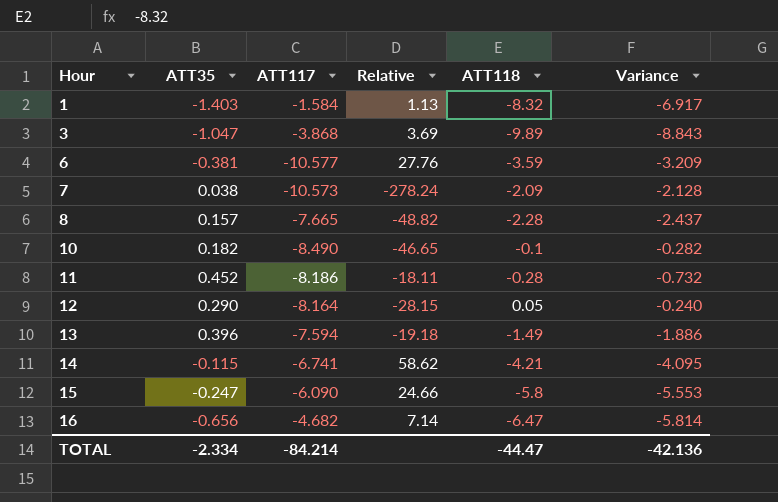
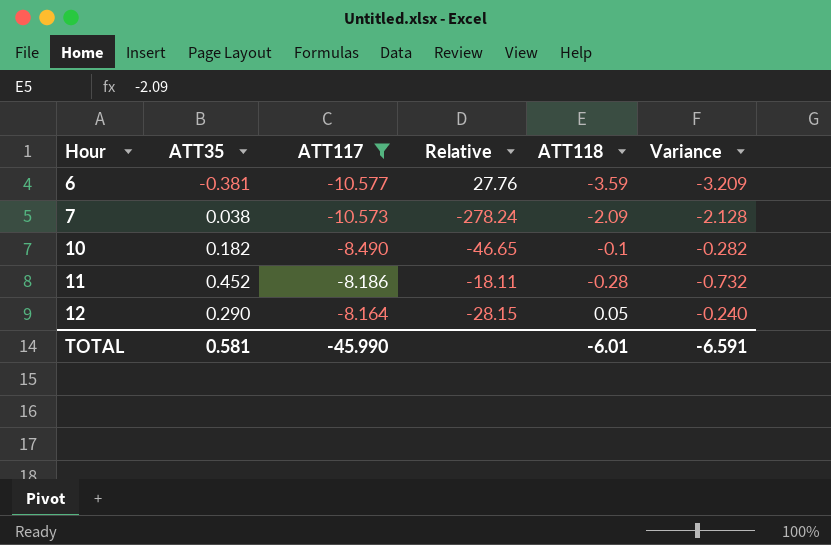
filter: none -> ATT117 <= -8.164
TOTAL | ATT35: -2.334 -> 0.581
TOTAL | ATT117: -84.214 -> -45.990
TOTAL | ATT118: -44.47 -> -6.01
TOTAL | Variance: -42.136 -> -6.591

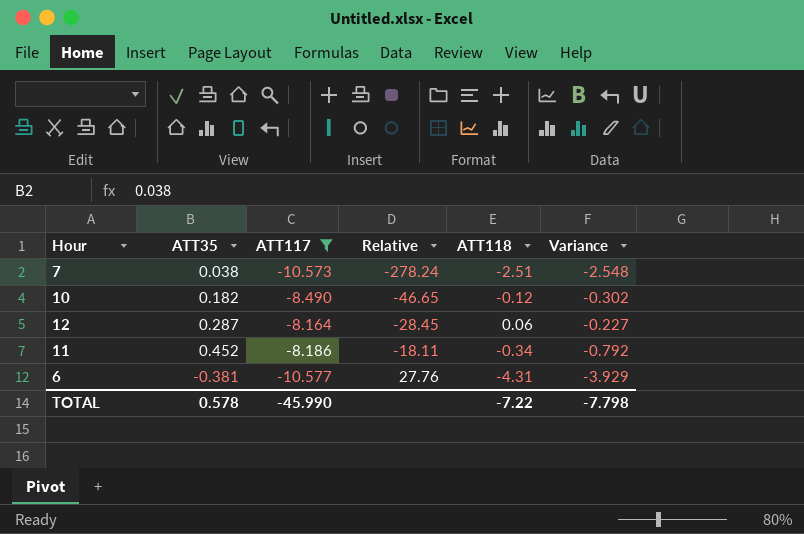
row order: Hour ascending -> Relative ascending
7 | ATT118: -2.09 -> -2.51
7 | Variance: -2.128 -> -2.548
10 | ATT118: -0.1 -> -0.12
10 | Variance: -0.282 -> -0.302
12 | ATT35: 0.290 -> 0.287
12 | Relative: -28.15 -> -28.45
12 | ATT118: 0.05 -> 0.06
12 | Variance: -0.240 -> -0.227
11 | ATT118: -0.28 -> -0.34
11 | Variance: -0.732 -> -0.792
6 | ATT118: -3.59 -> -4.31
6 | Variance: -3.209 -> -3.929
TOTAL | ATT35: 0.581 -> 0.578
TOTAL | ATT118: -6.01 -> -7.22
TOTAL | Variance: -6.591 -> -7.798

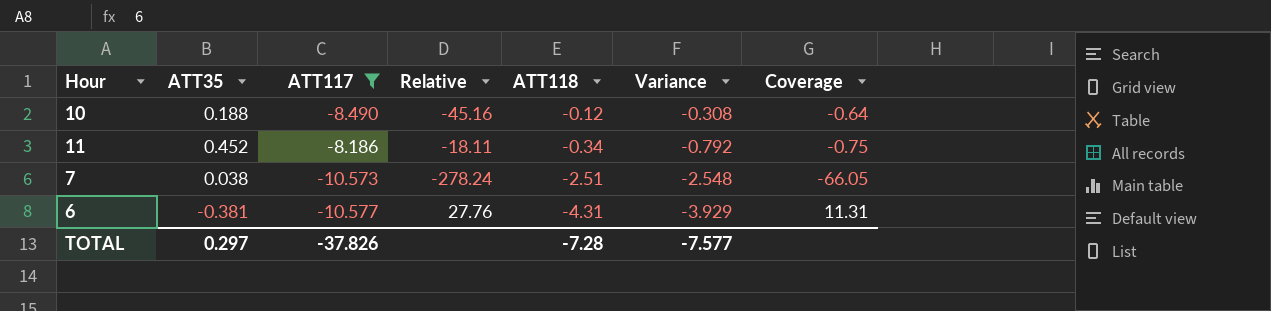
row order: Relative ascending -> ATT118 descending
column Coverage | formula: none -> [ATT118] / [ATT35]
row 12: 0.287 | -8.164 | -28.45 | 0.06 | -0.227 -> none
10 | ATT35: 0.182 -> 0.188
10 | Relative: -46.65 -> -45.16
10 | Variance: -0.302 -> -0.308
TOTAL | ATT35: 0.578 -> 0.297
TOTAL | ATT117: -45.990 -> -37.826
TOTAL | ATT118: -7.22 -> -7.28
TOTAL | Variance: -7.798 -> -7.577

